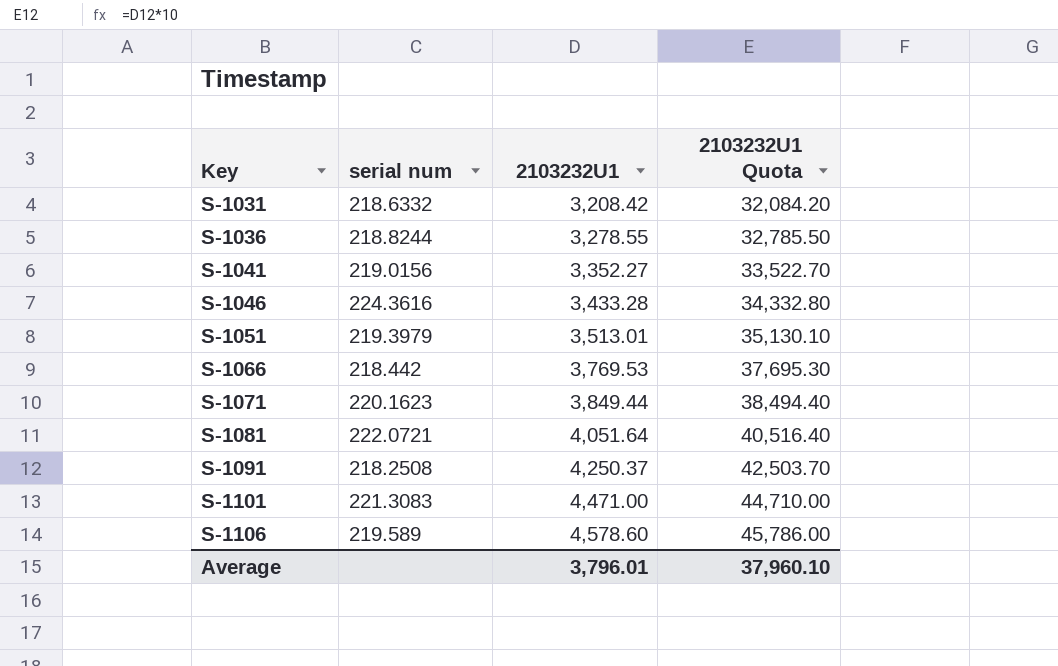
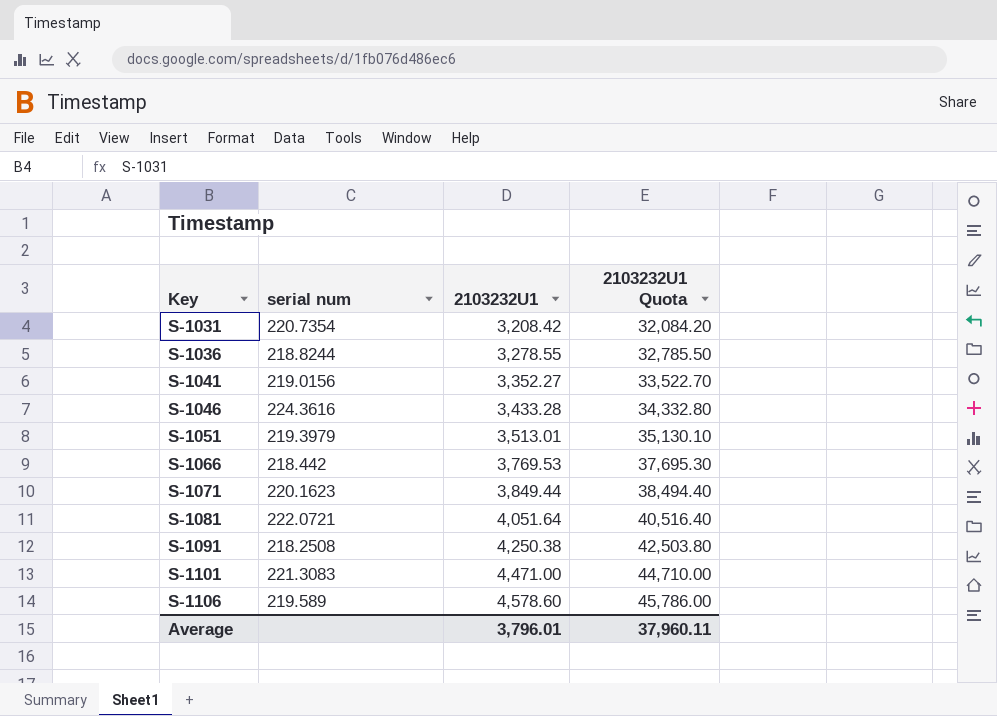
S-1031 | serial num: 218.6332 -> 220.7354
S-1091 | 2103232U1: 4,250.37 -> 4,250.38
S-1091 | 2103232U1 Quota: 42,503.70 -> 42,503.80
Average | 2103232U1 Quota: 37,960.10 -> 37,960.11

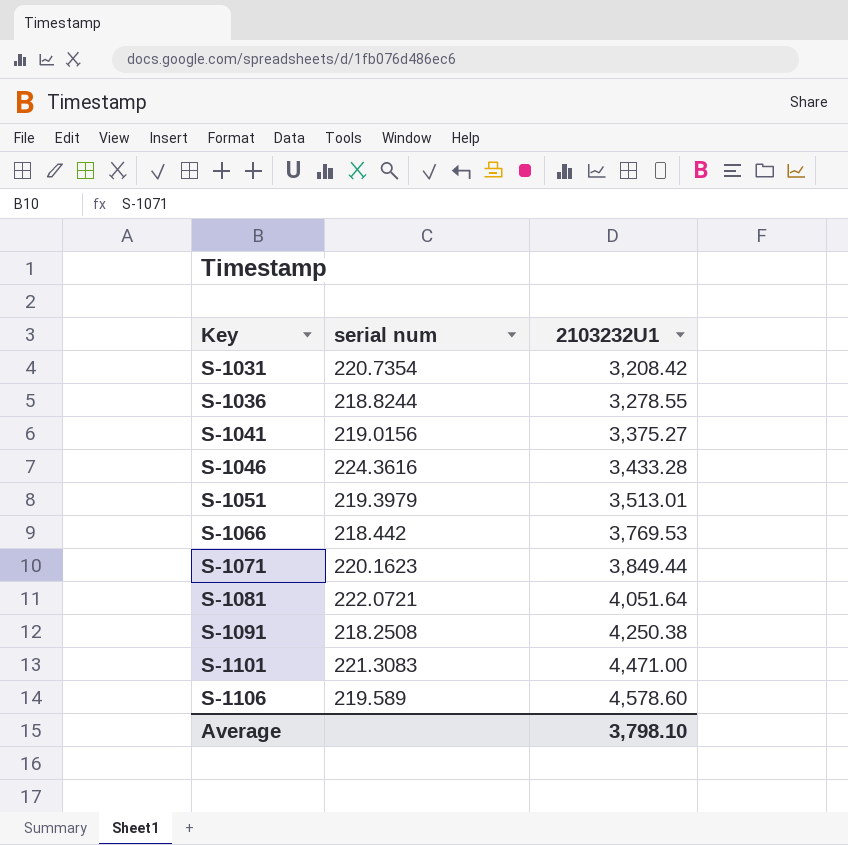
column 2103232U1 Quota | formula: [2103232U1] * 10 -> none
S-1041 | 2103232U1: 3,352.27 -> 3,375.27
Average | 2103232U1: 3,796.01 -> 3,798.10

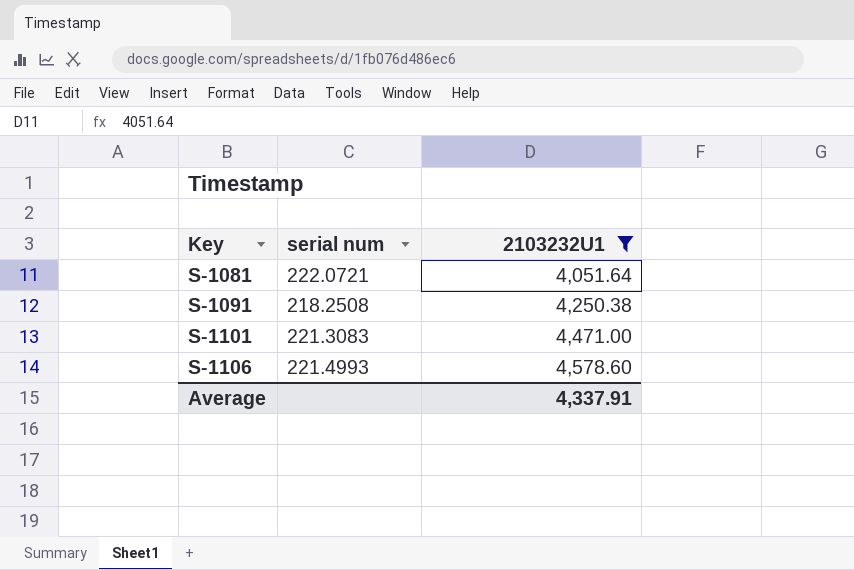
filter: none -> 2103232U1 >= 4,051.64
S-1106 | serial num: 219.589 -> 221.4993
Average | 2103232U1: 3,798.10 -> 4,337.91

